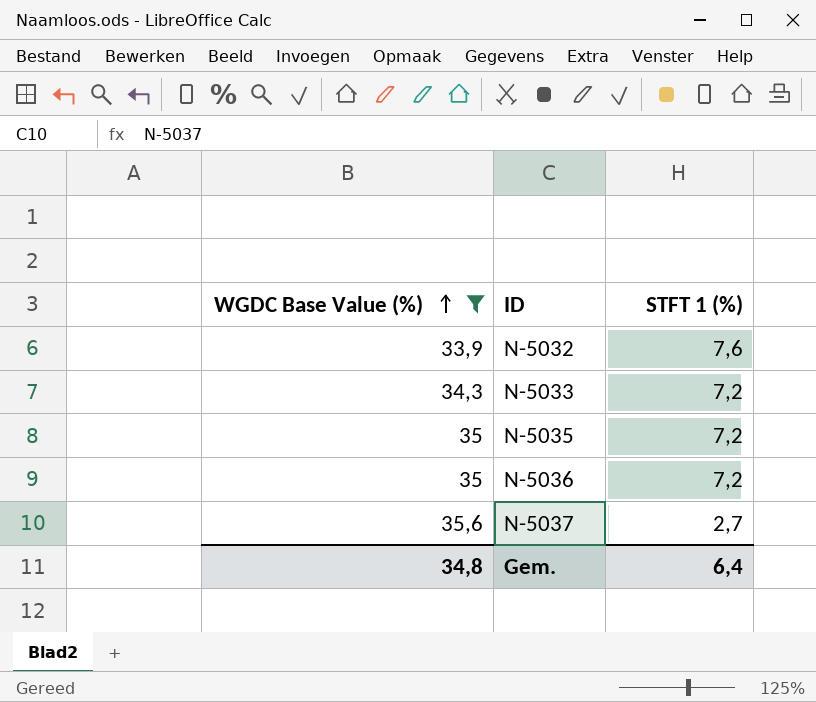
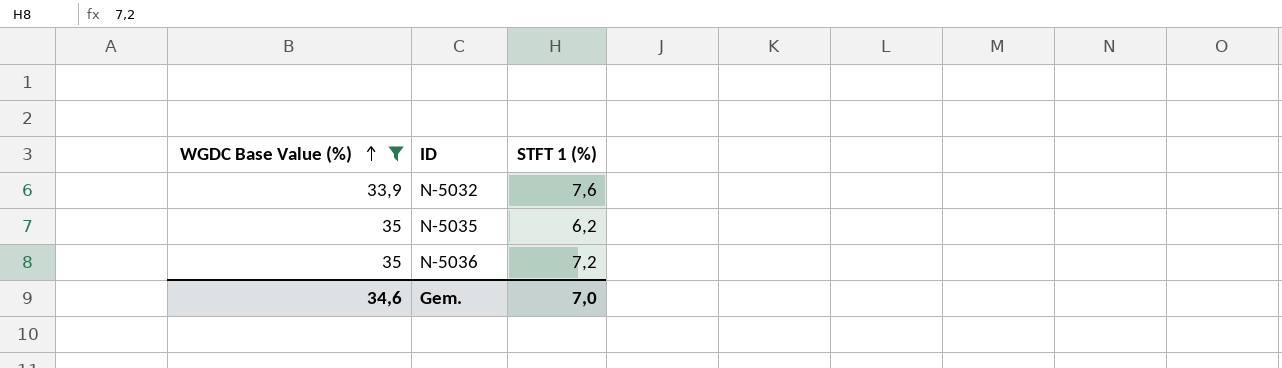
row N-5033: 34,3 | 7,2 -> none
row N-5037: 35,6 | 2,7 -> none
N-5035 | STFT 1 (%): 7,2 -> 6,2
Gem. | WGDC Base Value (%): 34,8 -> 34,6
Gem. | STFT 1 (%): 6,4 -> 7,0

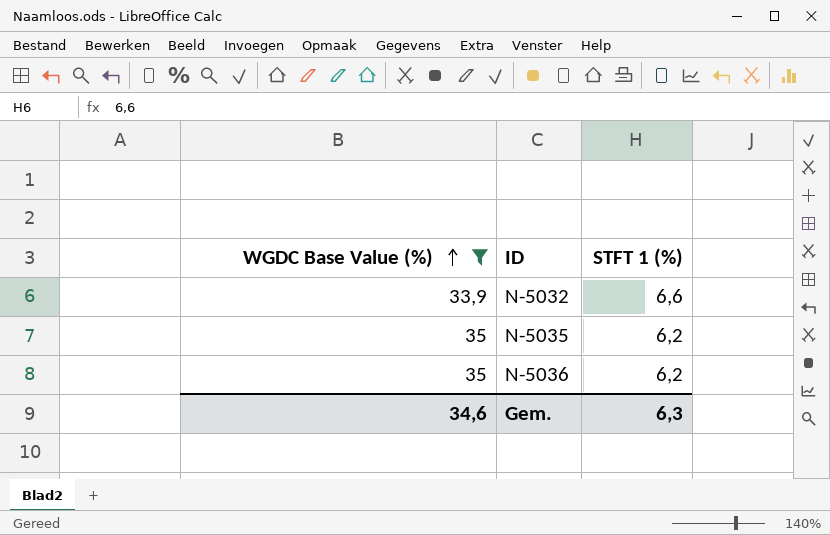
N-5032 | STFT 1 (%): 7,6 -> 6,6
N-5036 | STFT 1 (%): 7,2 -> 6,2
Gem. | STFT 1 (%): 7,0 -> 6,3

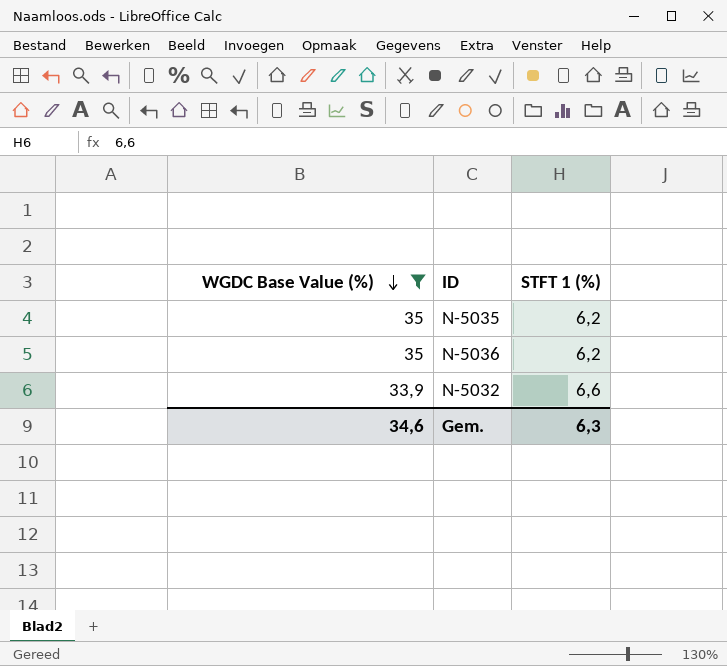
row order: WGDC Base Value (%) ascending -> WGDC Base Value (%) descending

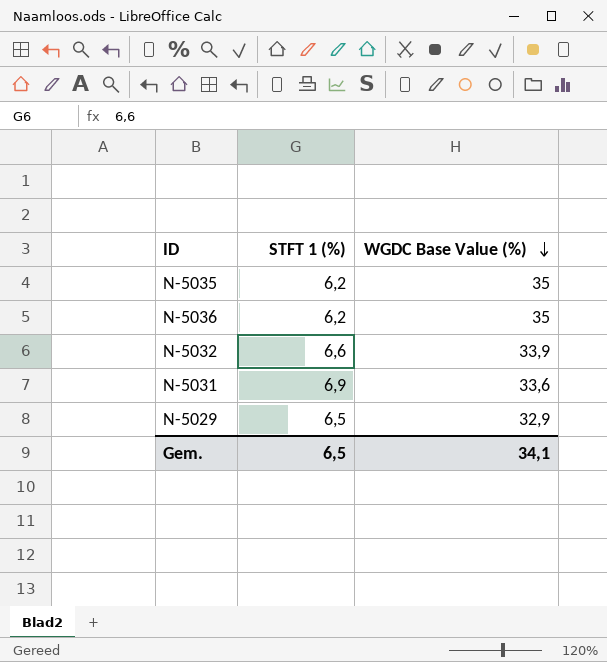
filter: WGDC Base Value (%) >= 33,9 -> none
column WGDC Base Value (%) | position: 1 -> 3
Gem. | STFT 1 (%): 6,3 -> 6,5
Gem. | WGDC Base Value (%): 34,6 -> 34,1

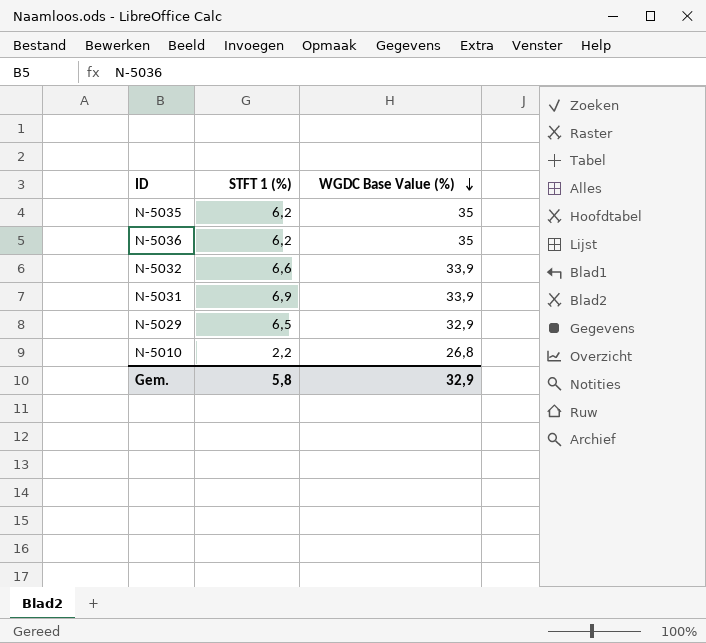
N-5031 | WGDC Base Value (%): 33,6 -> 33,9
row N-5010: none -> 2,2 | 26,8
Gem. | STFT 1 (%): 6,5 -> 5,8
Gem. | WGDC Base Value (%): 34,1 -> 32,9

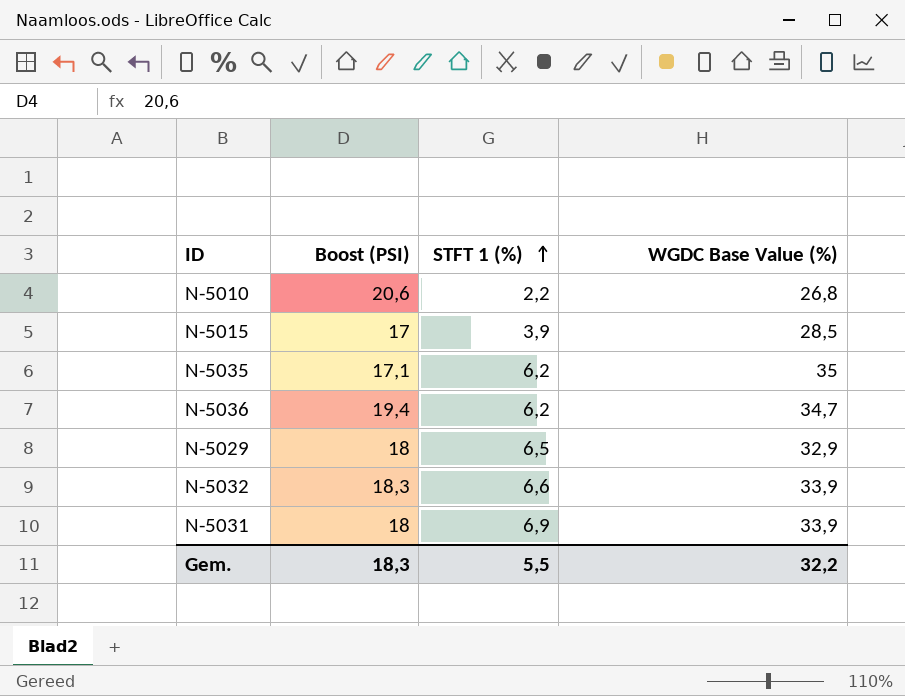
row order: WGDC Base Value (%) descending -> STFT 1 (%) ascending
column Boost (PSI) | position: none -> 2
row N-5015: none -> 17 | 3,9 | 28,5
N-5036 | WGDC Base Value (%): 35 -> 34,7
Gem. | STFT 1 (%): 5,8 -> 5,5
Gem. | WGDC Base Value (%): 32,9 -> 32,2

